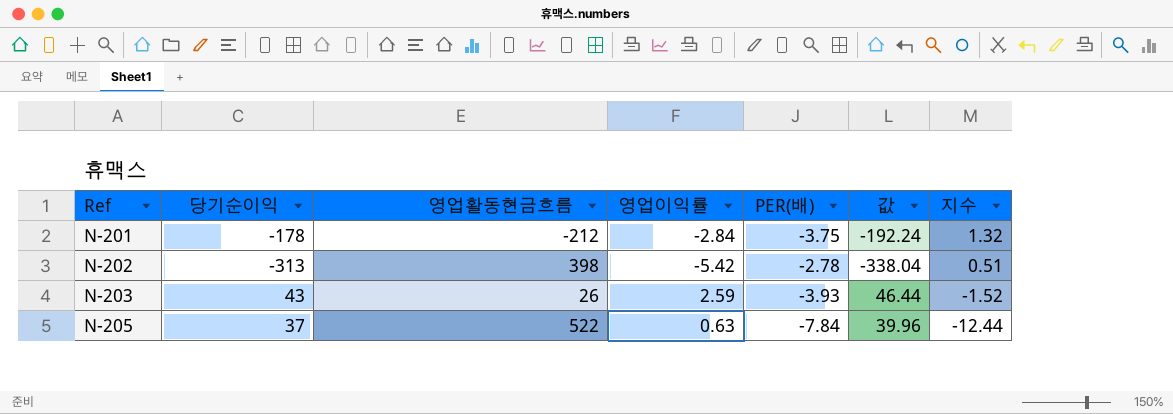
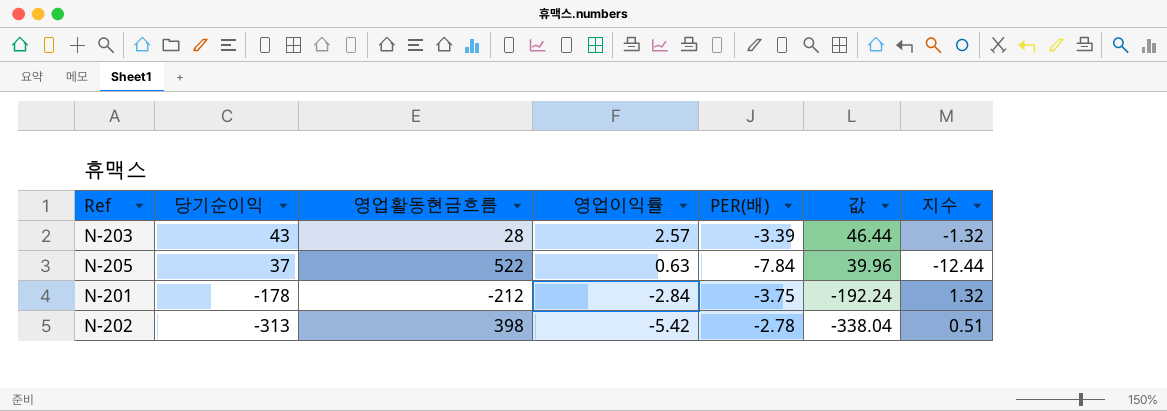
row order: Ref ascending -> 당기순이익 descending
N-203 | 영업활동현금흐름: 26 -> 28
N-203 | 영업이익률: 2.59 -> 2.57
N-203 | PER(배): -3.93 -> -3.39
N-203 | 지수: -1.52 -> -1.32

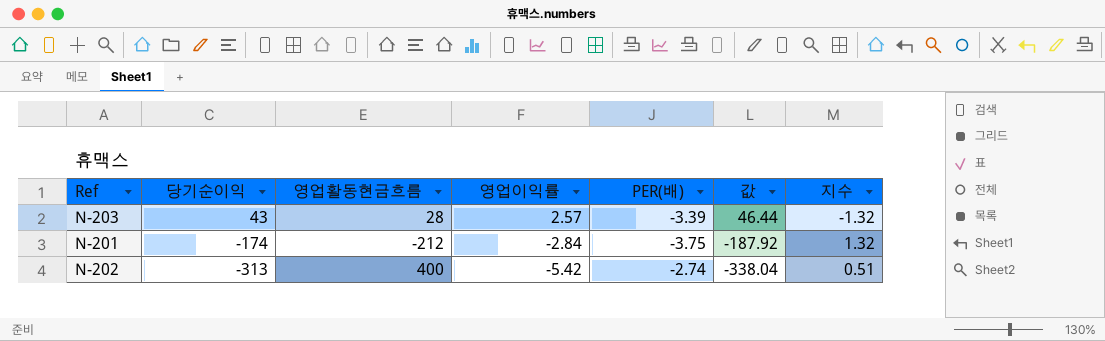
row N-205: 37 | 522 | 0.63 | -7.84 | 39.96 | -12.44 -> none
N-201 | 당기순이익: -178 -> -174
N-201 | 값: -192.24 -> -187.92
N-202 | 영업활동현금흐름: 398 -> 400
N-202 | PER(배): -2.78 -> -2.74

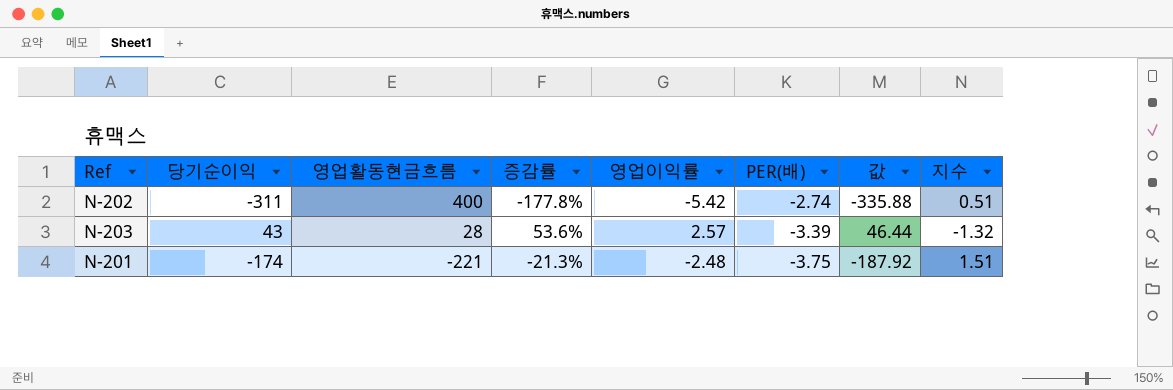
row order: 당기순이익 descending -> 영업활동현금흐름 descending
column 증감률 | formula: none -> ([당기순이익] - [영업활동현금흐름]) / [영업활동현금흐름]
N-202 | 당기순이익: -313 -> -311
N-202 | 값: -338.04 -> -335.88
N-201 | 영업활동현금흐름: -212 -> -221
N-201 | 영업이익률: -2.84 -> -2.48
N-201 | 지수: 1.32 -> 1.51

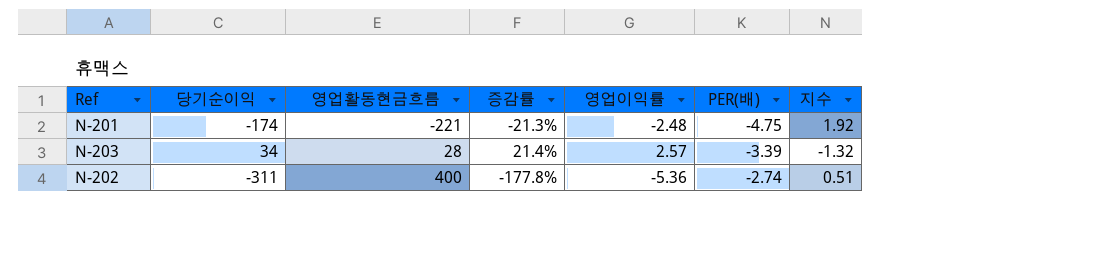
row order: 영업활동현금흐름 descending -> 영업활동현금흐름 ascending
column 값 | formula: [당기순이익] * 1.08 -> none
N-201 | PER(배): -3.75 -> -4.75
N-201 | 지수: 1.51 -> 1.92
N-203 | 당기순이익: 43 -> 34
N-203 | 증감률: 53.6% -> 21.4%
N-202 | 영업이익률: -5.42 -> -5.36

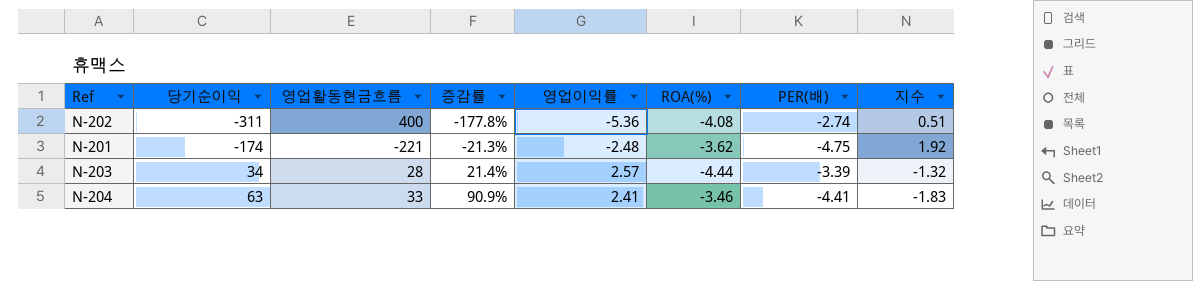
row order: 영업활동현금흐름 ascending -> 당기순이익 ascending
column ROA(%) | position: none -> 6
row N-204: none -> 63 | 33 | 90.9% | 2.41 | -3.46 | -4.41 | -1.83

